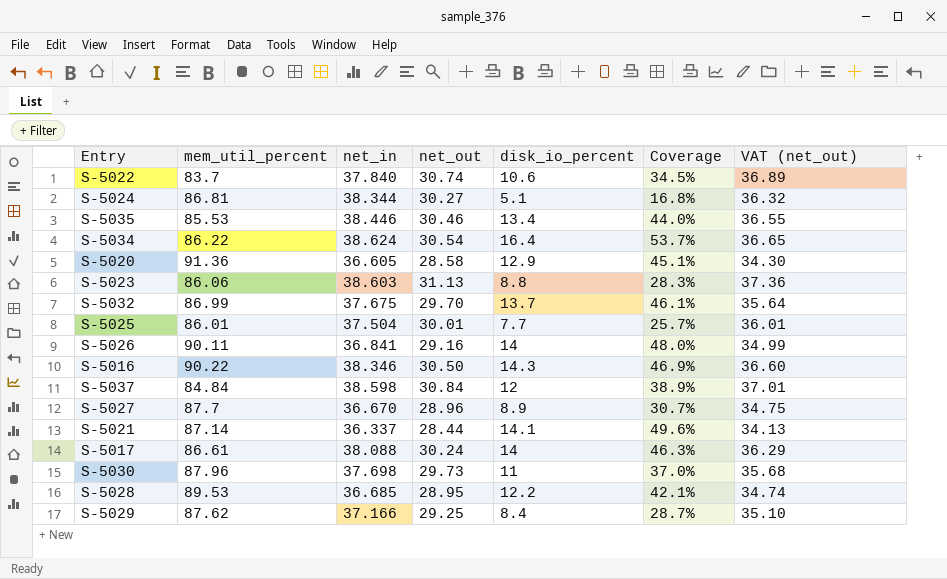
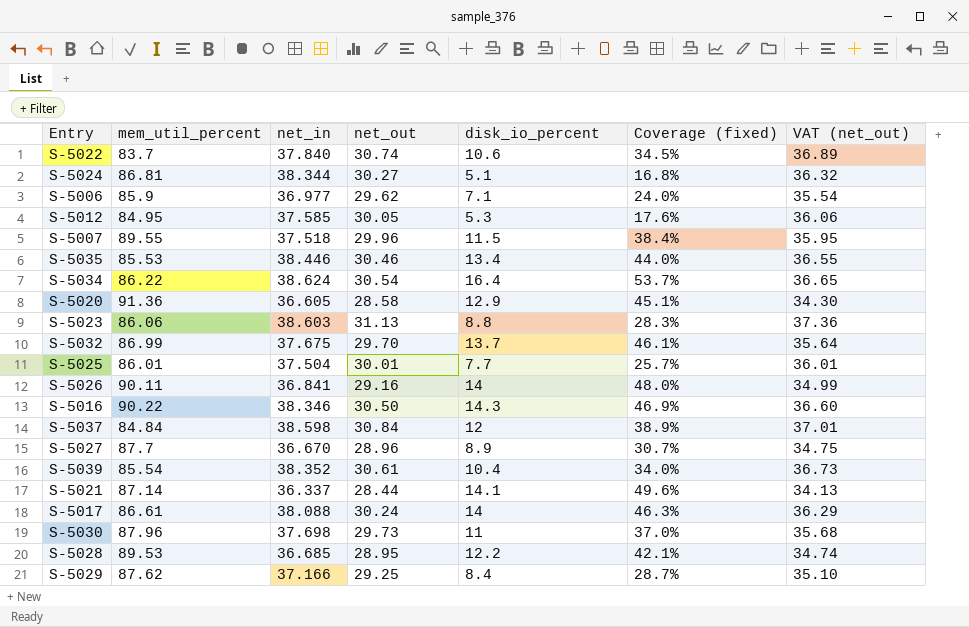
column name: Coverage -> Coverage (fixed)
row S-5006: none -> 85.9 | 36.977 | 29.62 | 7.1 | 24.0% | 35.54
row S-5012: none -> 84.95 | 37.585 | 30.05 | 5.3 | 17.6% | 36.06
row S-5007: none -> 89.55 | 37.518 | 29.96 | 11.5 | 38.4% | 35.95
row S-5039: none -> 85.54 | 38.352 | 30.61 | 10.4 | 34.0% | 36.73

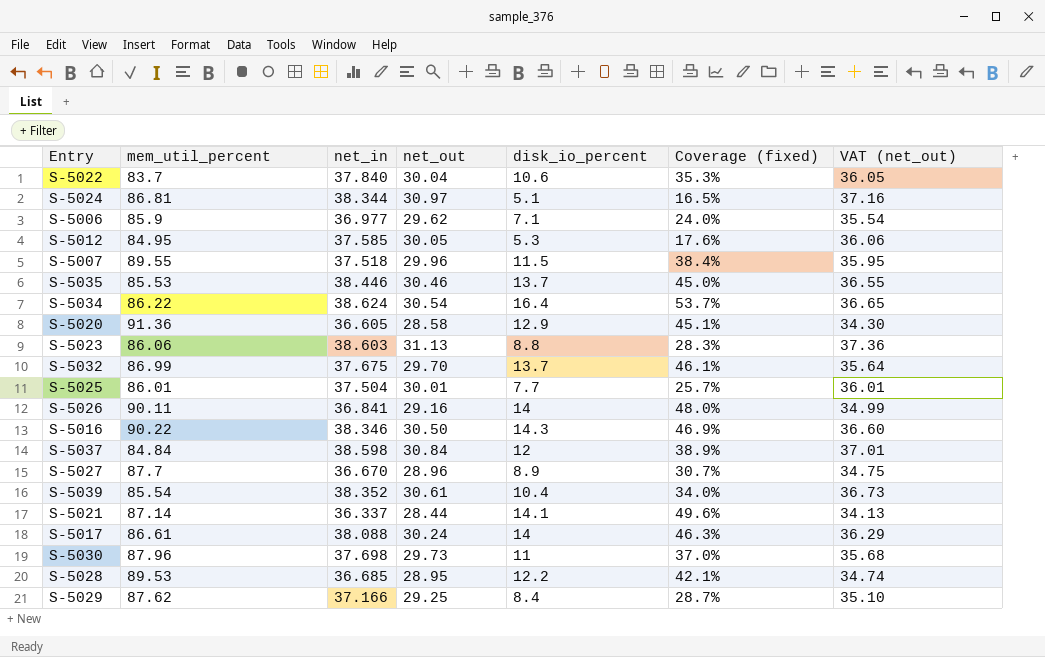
S-5022 | net_out: 30.74 -> 30.04
S-5022 | Coverage (fixed): 34.5% -> 35.3%
S-5022 | VAT (net_out): 36.89 -> 36.05
S-5024 | net_out: 30.27 -> 30.97
S-5024 | Coverage (fixed): 16.8% -> 16.5%
S-5024 | VAT (net_out): 36.32 -> 37.16
S-5035 | disk_io_percent: 13.4 -> 13.7
S-5035 | Coverage (fixed): 44.0% -> 45.0%

